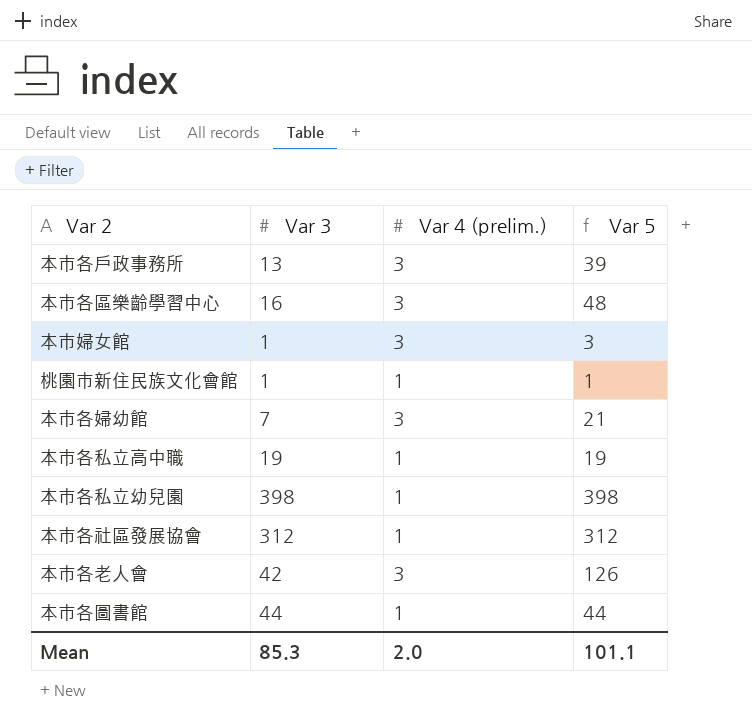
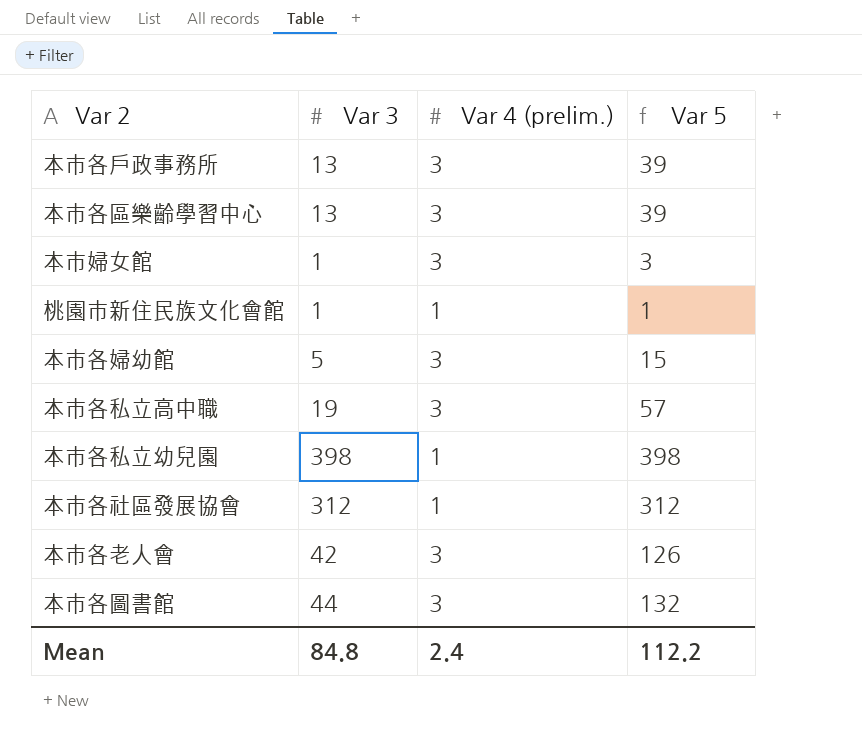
本市各區樂齡學習中心 | Var 3: 16 -> 13
本市各區樂齡學習中心 | Var 5: 48 -> 39
本市各婦幼館 | Var 3: 7 -> 5
本市各婦幼館 | Var 5: 21 -> 15
本市各私立高中職 | Var 4 (prelim.): 1 -> 3
本市各私立高中職 | Var 5: 19 -> 57
本市各圖書館 | Var 4 (prelim.): 1 -> 3
本市各圖書館 | Var 5: 44 -> 132
Mean | Var 3: 85.3 -> 84.8
Mean | Var 4 (prelim.): 2.0 -> 2.4
Mean | Var 5: 101.1 -> 112.2

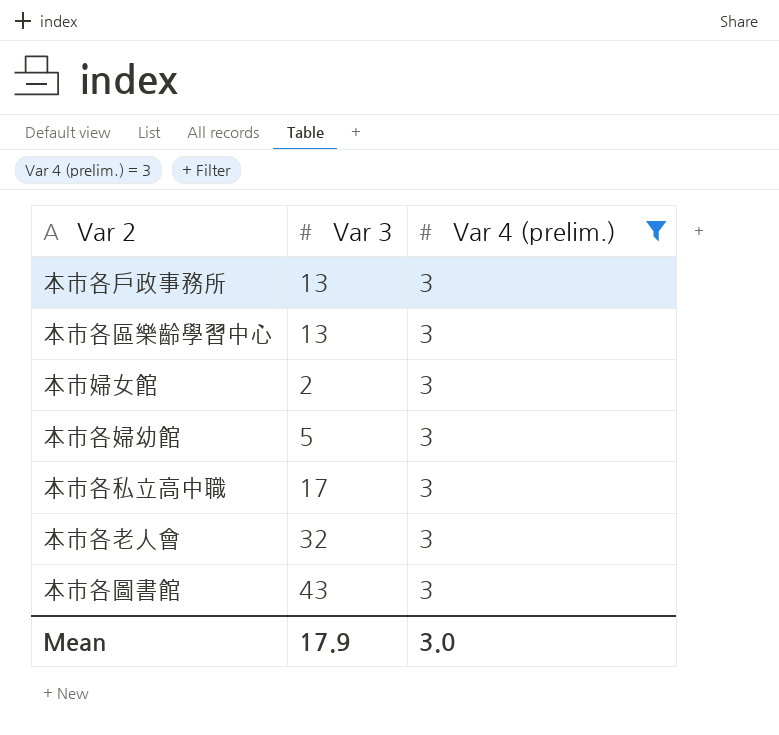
filter: none -> Var 4 (prelim.) = 3
column Var 5 | formula: [Var 3] * [Var 4 (prelim.)] -> none
本市婦女館 | Var 3: 1 -> 2
本市各私立高中職 | Var 3: 19 -> 17
本市各老人會 | Var 3: 42 -> 32
本市各圖書館 | Var 3: 44 -> 43
Mean | Var 3: 84.8 -> 17.9
Mean | Var 4 (prelim.): 2.4 -> 3.0

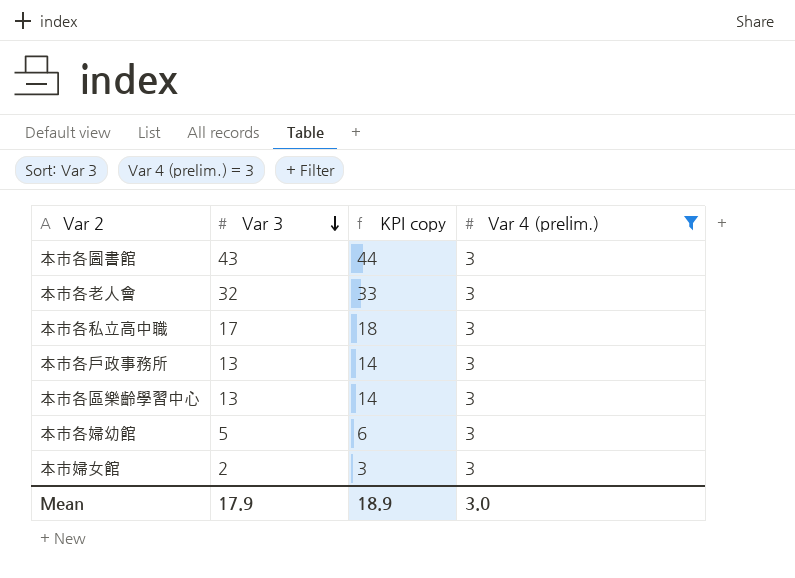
row order: none -> Var 3 descending
column KPI copy | formula: none -> [Var 3] + 1

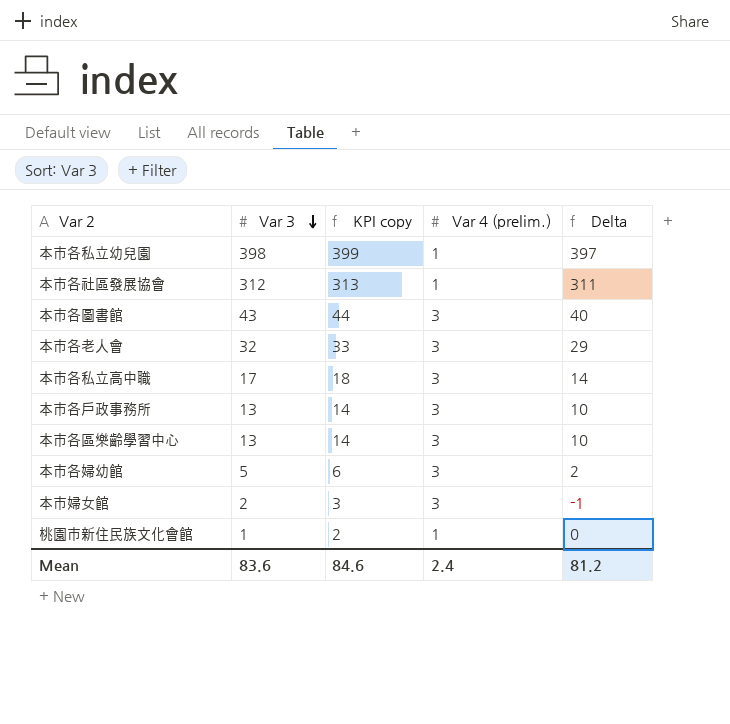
filter: Var 4 (prelim.) = 3 -> none
column Delta | formula: none -> [Var 3] - [Var 4 (prelim.)]
Mean | Var 3: 17.9 -> 83.6
Mean | KPI copy: 18.9 -> 84.6
Mean | Var 4 (prelim.): 3.0 -> 2.4

